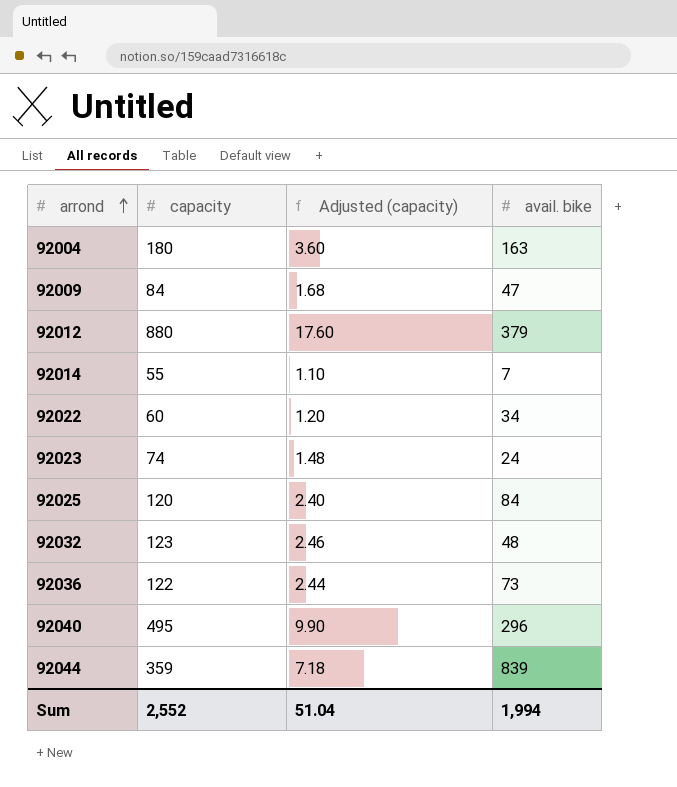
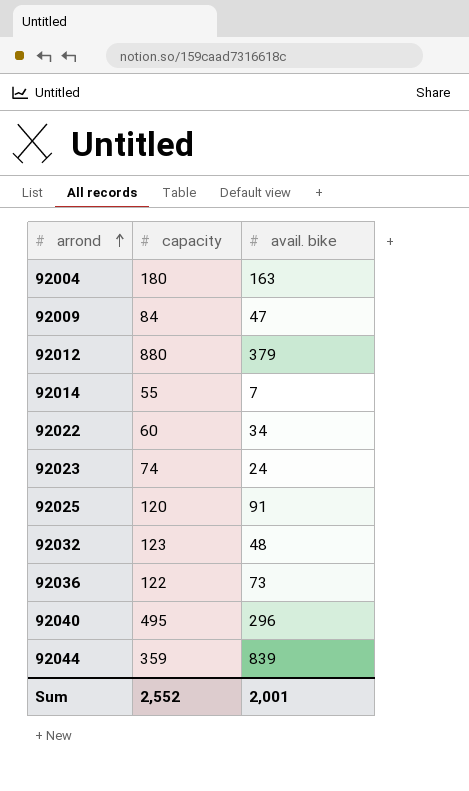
column Adjusted (capacity) | formula: [capacity] * 0.02 -> none
92025 | avail. bike: 84 -> 91
Sum | avail. bike: 1,994 -> 2,001

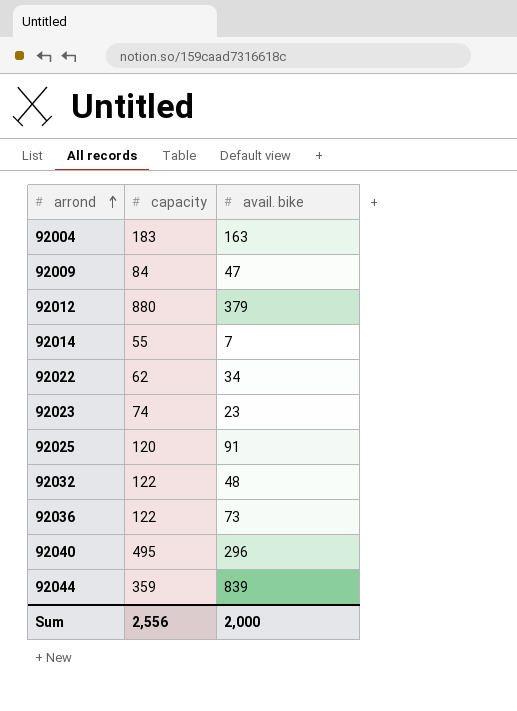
92004 | capacity: 180 -> 183
92022 | capacity: 60 -> 62
92023 | avail. bike: 24 -> 23
92032 | capacity: 123 -> 122
Sum | capacity: 2,552 -> 2,556
Sum | avail. bike: 2,001 -> 2,000

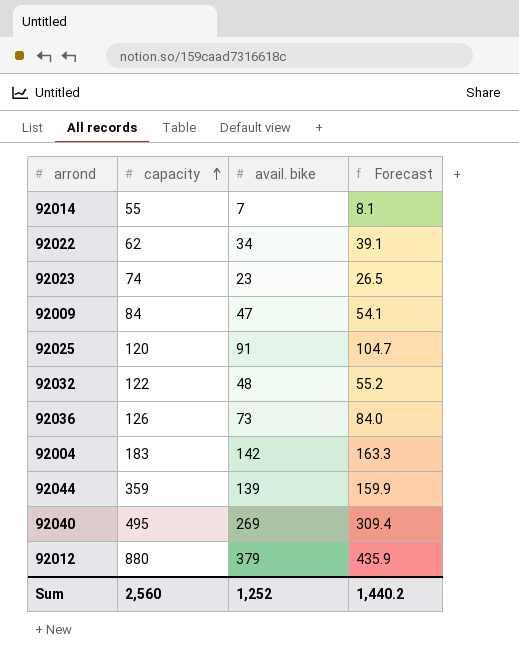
row order: arrond ascending -> capacity ascending
column Forecast | formula: none -> [avail. bike] * 1.15
92036 | capacity: 122 -> 126
92004 | avail. bike: 163 -> 142
92044 | avail. bike: 839 -> 139
92040 | avail. bike: 296 -> 269
Sum | capacity: 2,556 -> 2,560
Sum | avail. bike: 2,000 -> 1,252

